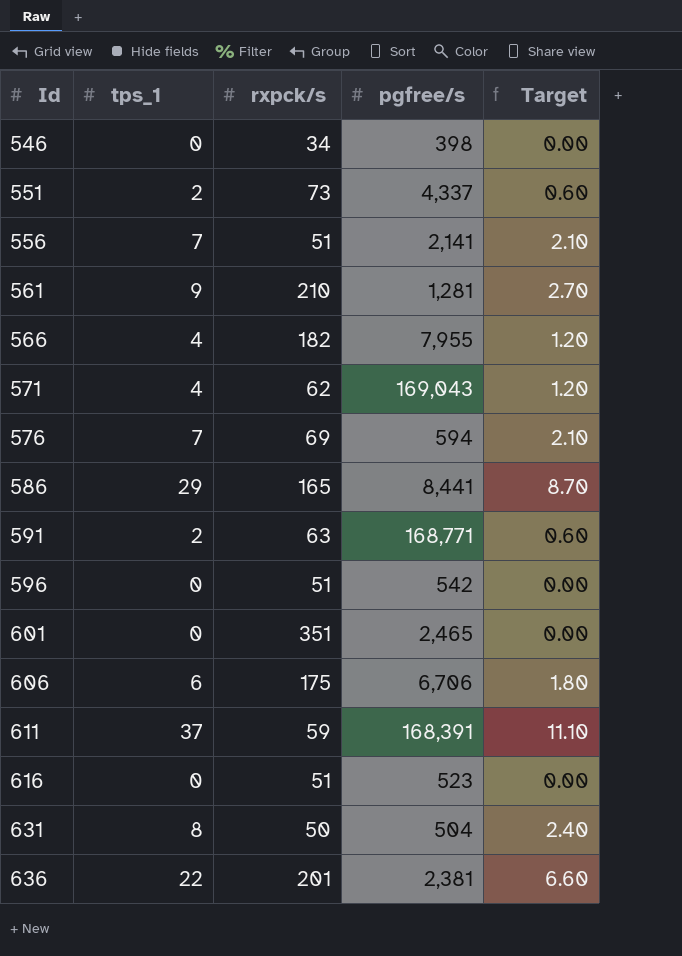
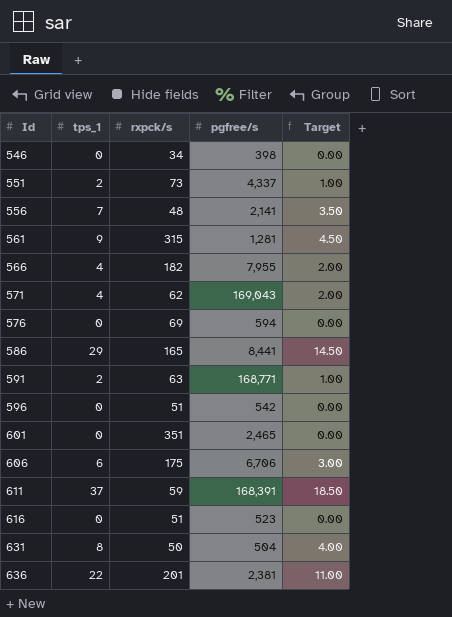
column Target | formula: [tps_1] * 0.3 -> [tps_1] * 0.5
556 | rxpck/s: 51 -> 48
561 | rxpck/s: 210 -> 315
576 | tps_1: 7 -> 0

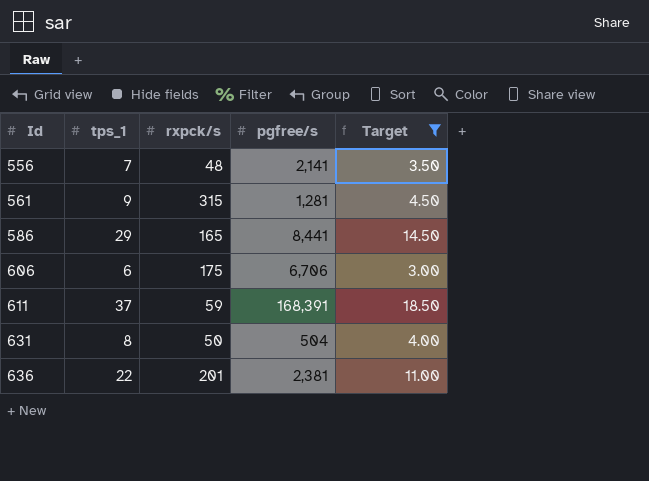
filter: none -> Target >= 3.00

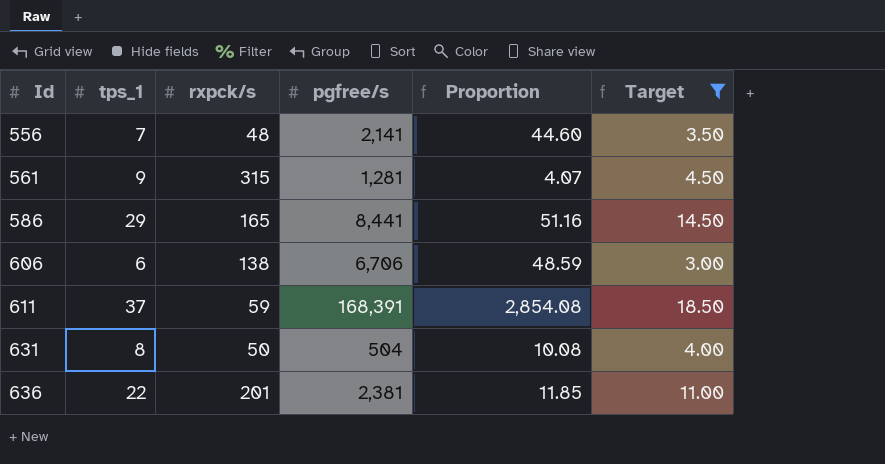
column Proportion | formula: none -> [pgfree/s] / [rxpck/s]
606 | rxpck/s: 175 -> 138

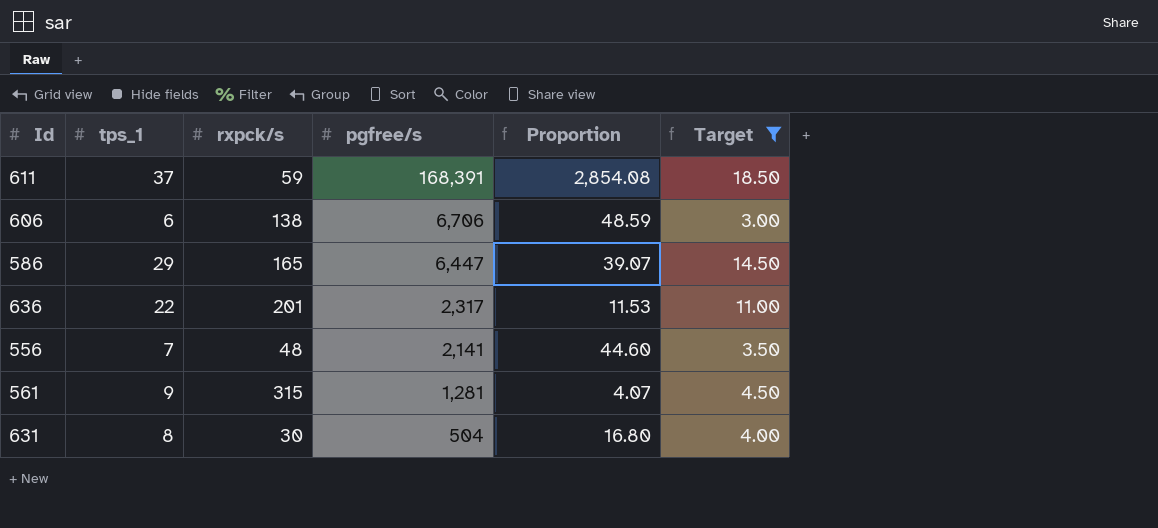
row order: Id ascending -> pgfree/s descending
586 | pgfree/s: 8,441 -> 6,447
586 | Proportion: 51.16 -> 39.07
636 | pgfree/s: 2,381 -> 2,317
636 | Proportion: 11.85 -> 11.53
631 | rxpck/s: 50 -> 30
631 | Proportion: 10.08 -> 16.80

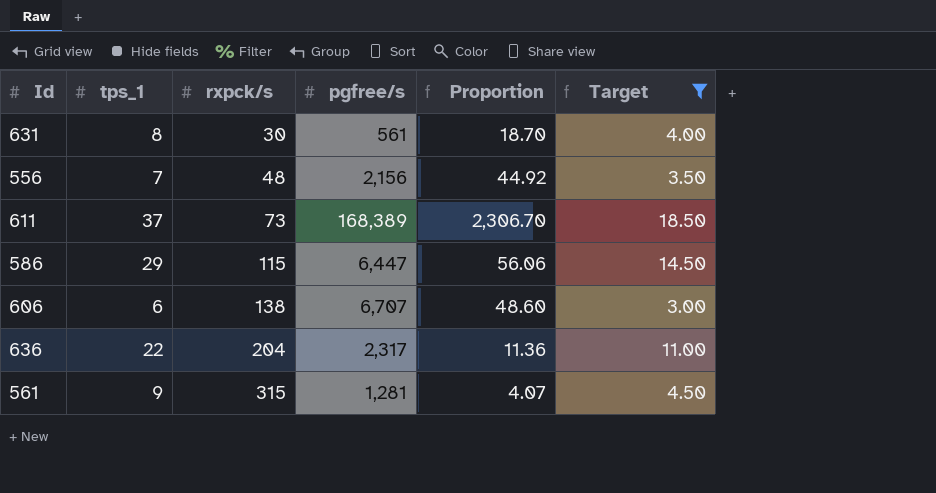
row order: pgfree/s descending -> rxpck/s ascending
631 | pgfree/s: 504 -> 561
631 | Proportion: 16.80 -> 18.70
556 | pgfree/s: 2,141 -> 2,156
556 | Proportion: 44.60 -> 44.92
611 | rxpck/s: 59 -> 73
611 | pgfree/s: 168,391 -> 168,389
611 | Proportion: 2,854.08 -> 2,306.70
586 | rxpck/s: 165 -> 115
586 | Proportion: 39.07 -> 56.06
606 | pgfree/s: 6,706 -> 6,707
606 | Proportion: 48.59 -> 48.60
636 | rxpck/s: 201 -> 204
636 | Proportion: 11.53 -> 11.36

